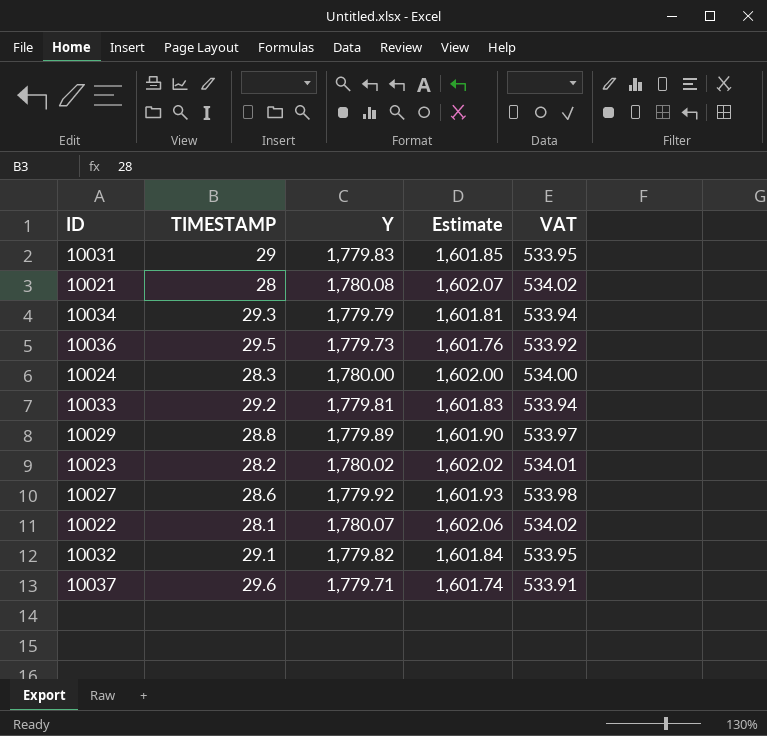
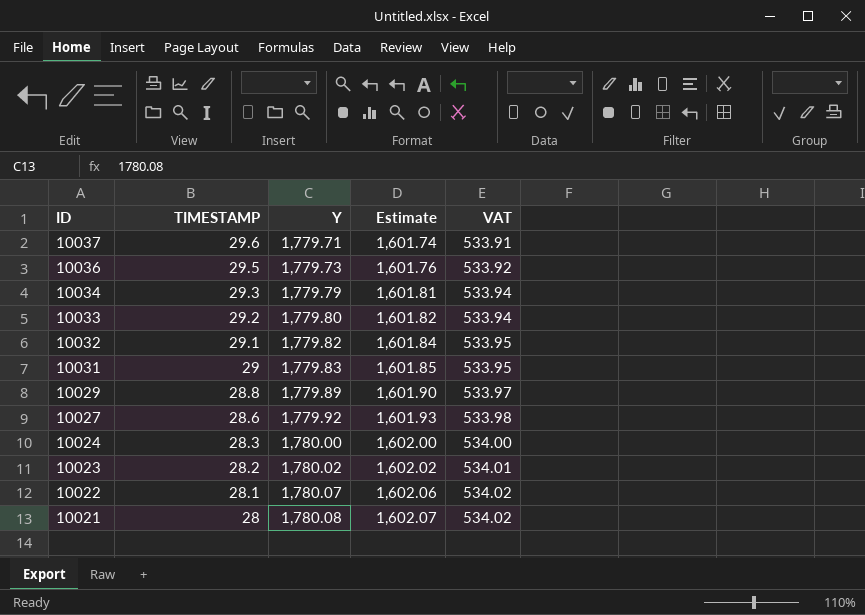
row order: none -> ID descending
10033 | Y: 1,779.81 -> 1,779.80
10033 | Estimate: 1,601.83 -> 1,601.82

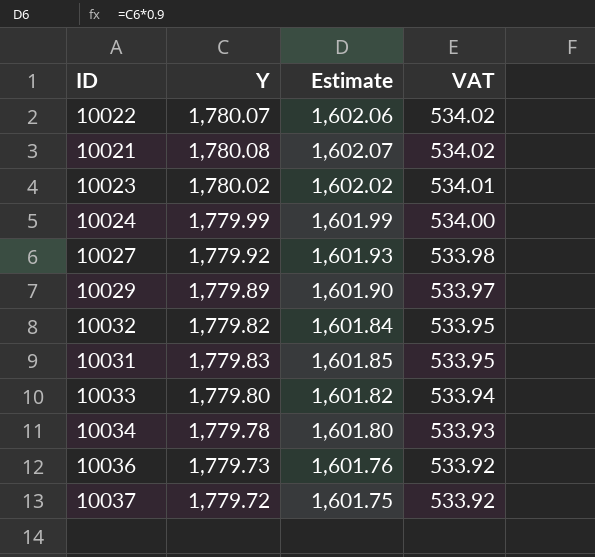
row order: ID descending -> VAT descending
column TIMESTAMP | position: 2 -> none
10024 | Y: 1,780.00 -> 1,779.99
10024 | Estimate: 1,602.00 -> 1,601.99
10034 | Y: 1,779.79 -> 1,779.78
10034 | Estimate: 1,601.81 -> 1,601.80
10034 | VAT: 533.94 -> 533.93
10037 | Y: 1,779.71 -> 1,779.72
10037 | Estimate: 1,601.74 -> 1,601.75
10037 | VAT: 533.91 -> 533.92

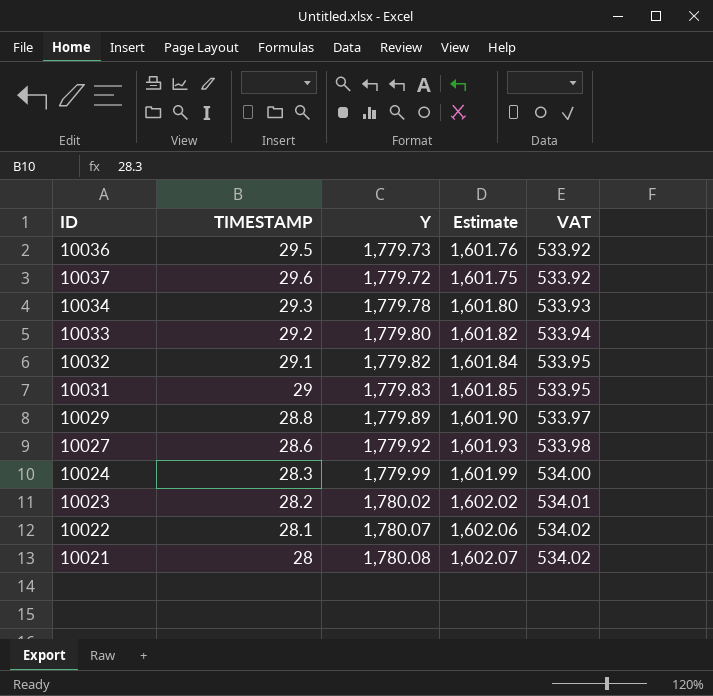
row order: VAT descending -> VAT ascending
column TIMESTAMP | position: none -> 2

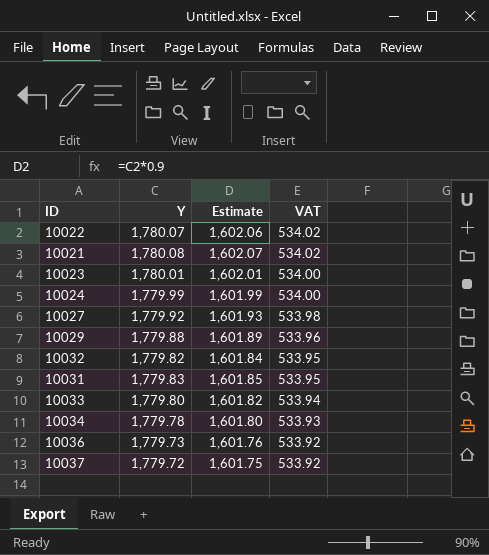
row order: VAT ascending -> VAT descending
column TIMESTAMP | position: 2 -> none
10023 | Y: 1,780.02 -> 1,780.01
10023 | Estimate: 1,602.02 -> 1,602.01
10023 | VAT: 534.01 -> 534.00
10029 | Y: 1,779.89 -> 1,779.88
10029 | Estimate: 1,601.90 -> 1,601.89
10029 | VAT: 533.97 -> 533.96

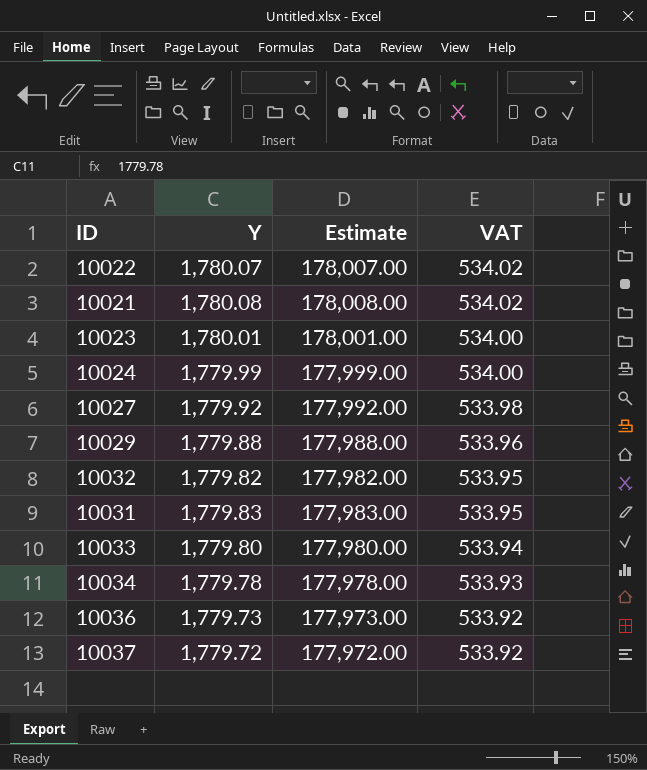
column Estimate | formula: [Y] * 0.9 -> [Y] * 100

